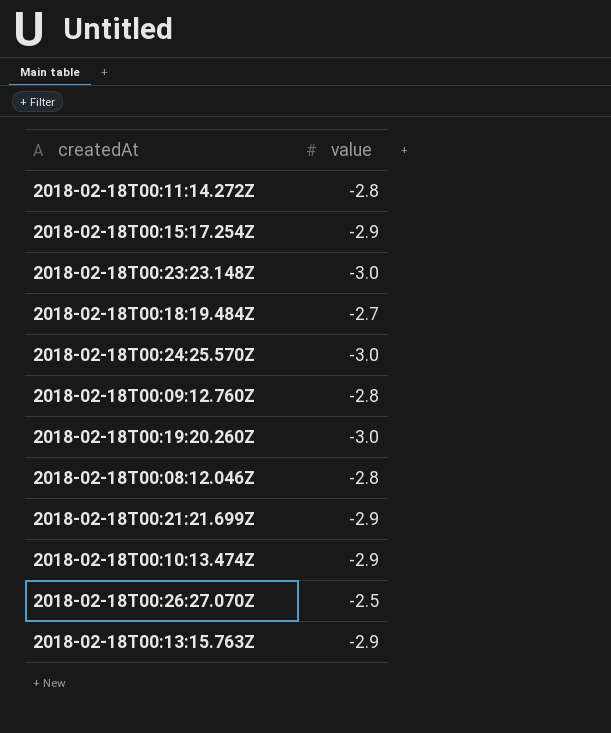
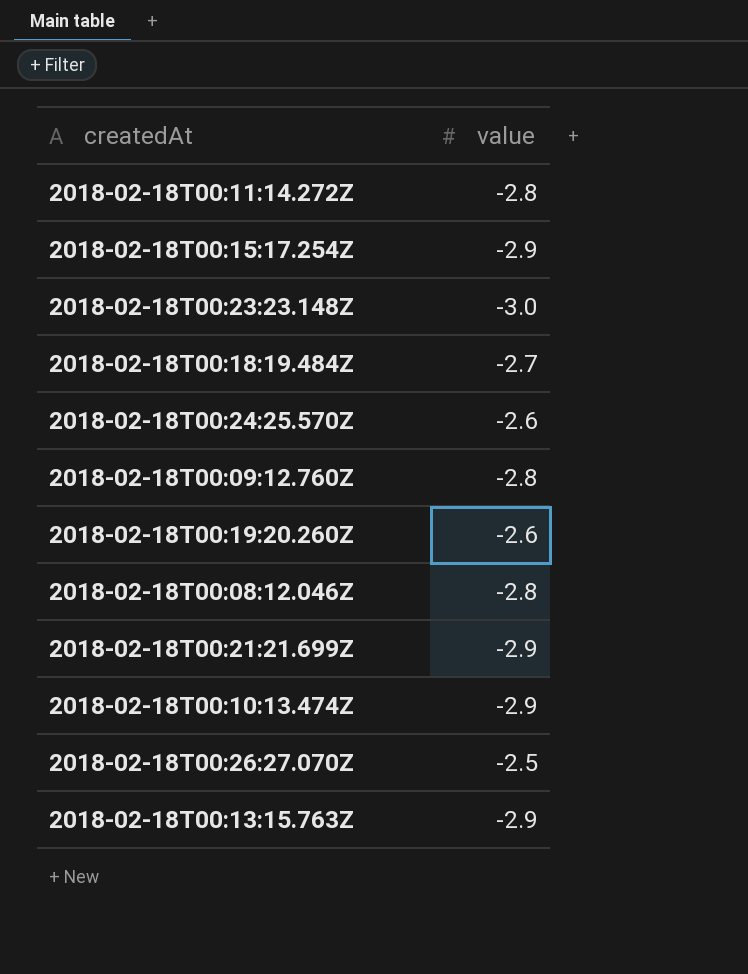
2018-02-18T00:24:25.570Z | value: -3.0 -> -2.6
2018-02-18T00:19:20.260Z | value: -3.0 -> -2.6

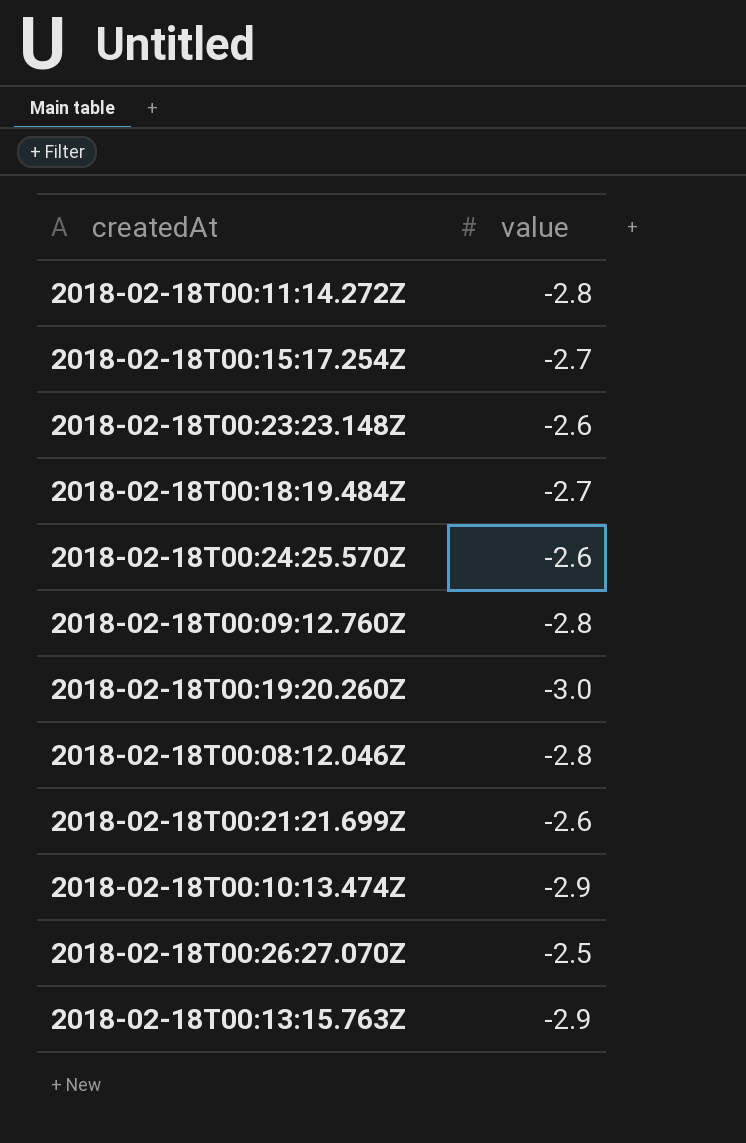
2018-02-18T00:15:17.254Z | value: -2.9 -> -2.7
2018-02-18T00:23:23.148Z | value: -3.0 -> -2.6
2018-02-18T00:19:20.260Z | value: -2.6 -> -3.0
2018-02-18T00:21:21.699Z | value: -2.9 -> -2.6

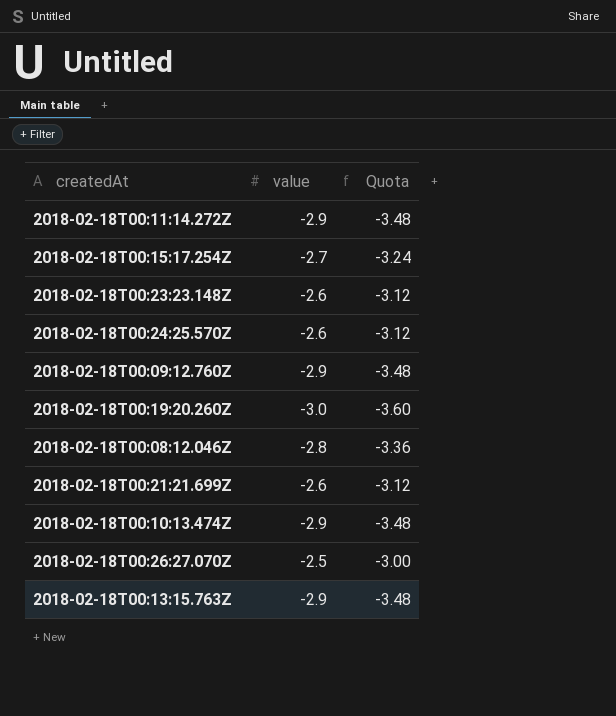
column Quota | formula: none -> [value] * 1.2
row 2018-02-18T00:18:19.484Z: -2.7 -> none
2018-02-18T00:11:14.272Z | value: -2.8 -> -2.9
2018-02-18T00:09:12.760Z | value: -2.8 -> -2.9

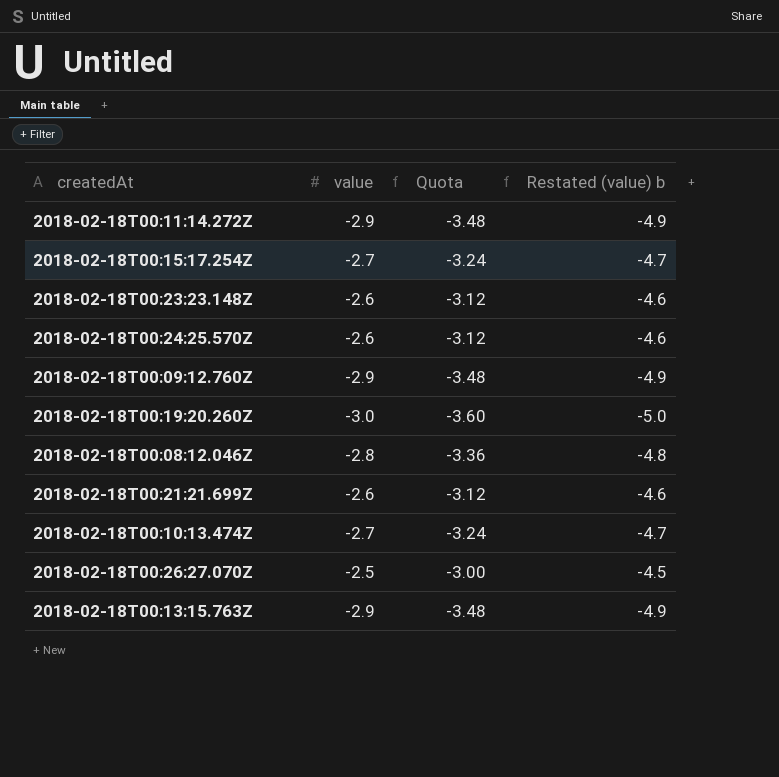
column Restated (value) b | formula: none -> [value] - 2
2018-02-18T00:10:13.474Z | value: -2.9 -> -2.7
2018-02-18T00:10:13.474Z | Quota: -3.48 -> -3.24

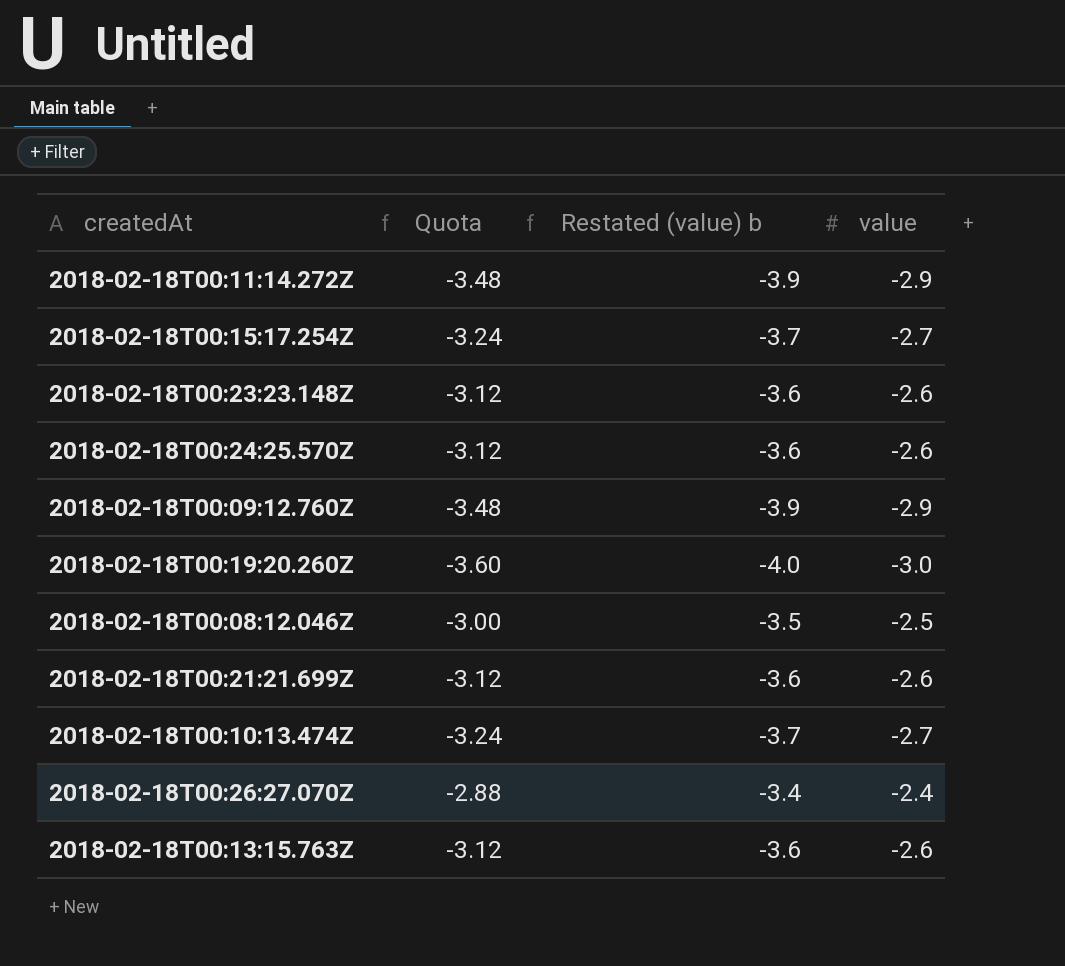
column Restated (value) b | formula: [value] - 2 -> [value] - 1
column value | position: 2 -> 4
2018-02-18T00:08:12.046Z | Quota: -3.36 -> -3.00
2018-02-18T00:08:12.046Z | value: -2.8 -> -2.5
2018-02-18T00:26:27.070Z | Quota: -3.00 -> -2.88
2018-02-18T00:26:27.070Z | value: -2.5 -> -2.4
2018-02-18T00:13:15.763Z | Quota: -3.48 -> -3.12
2018-02-18T00:13:15.763Z | value: -2.9 -> -2.6

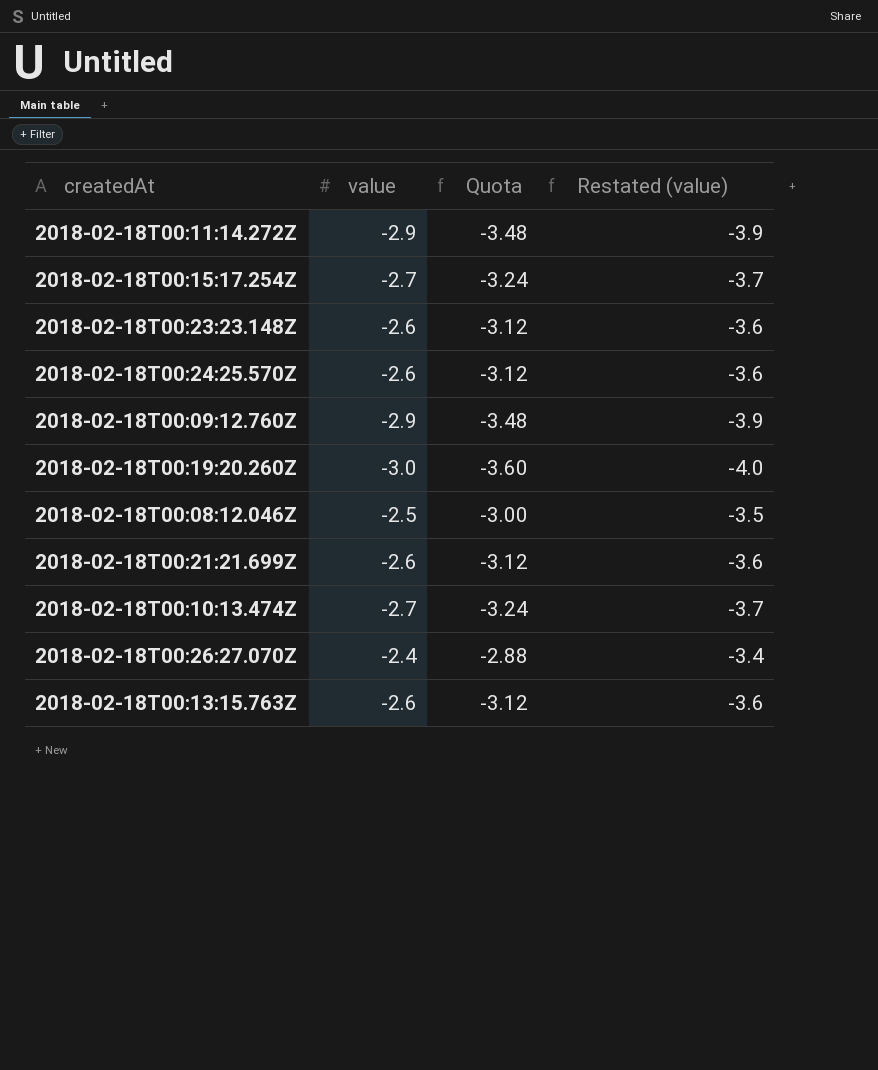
column value | position: 4 -> 2
column name: Restated (value) b -> Restated (value)

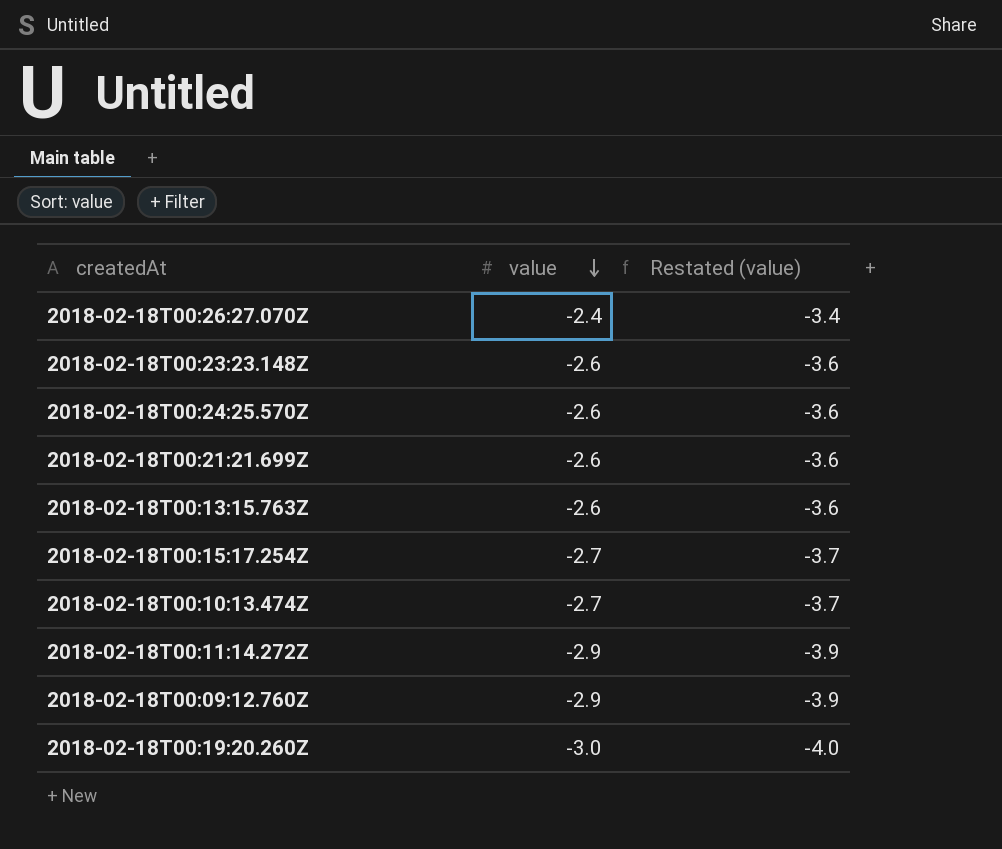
row order: none -> value descending
column Quota | formula: [value] * 1.2 -> none
row 2018-02-18T00:08:12.046Z: -2.5 | -3.00 | -3.5 -> none

